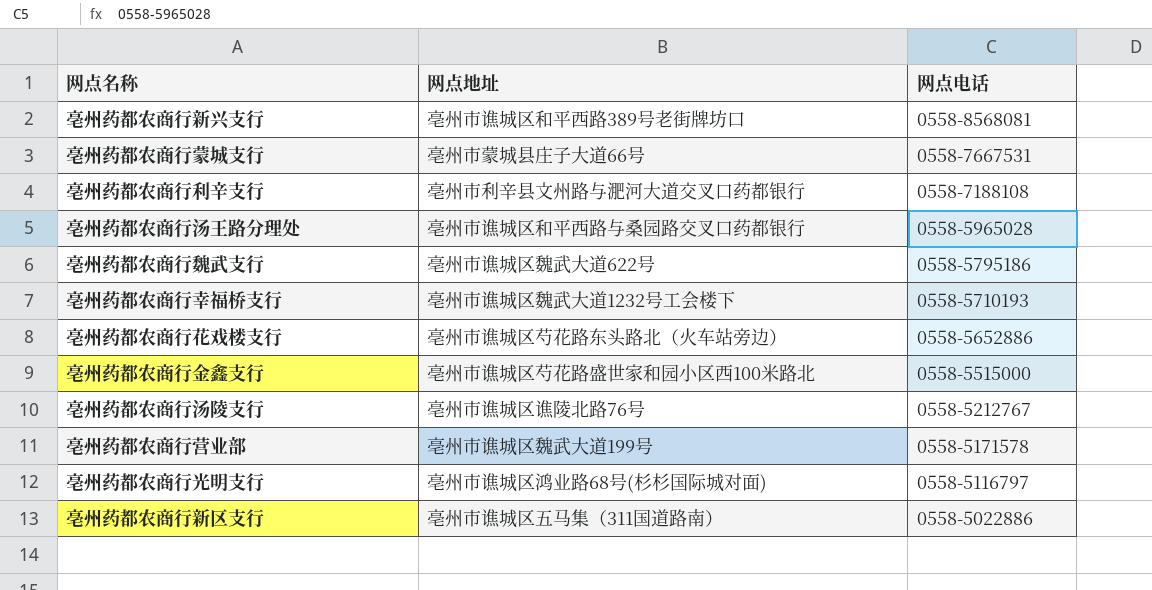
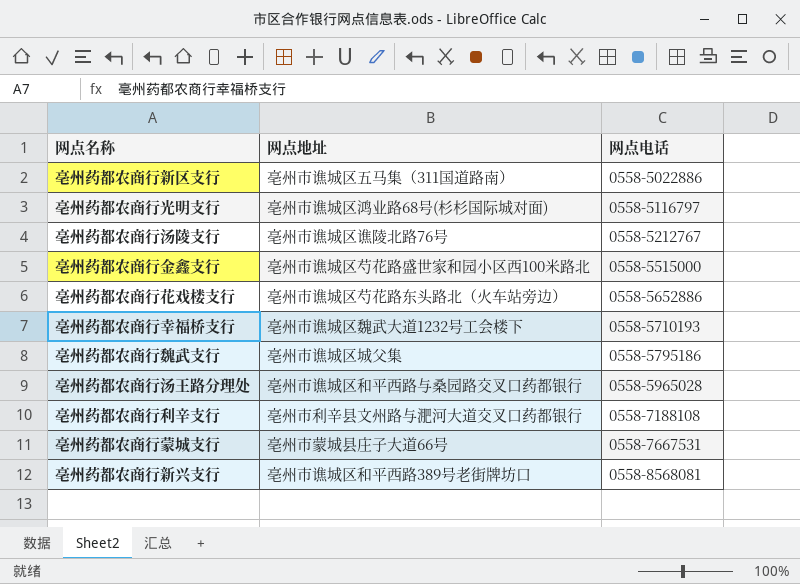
row order: 网点电话 descending -> 网点电话 ascending
row 亳州药都农商行营业部: 亳州市谯城区魏武大道199号 | 0558-5171578 -> none
亳州药都农商行魏武支行 | 网点地址: 亳州市谯城区魏武大道622号 -> 亳州市谯城区城父集

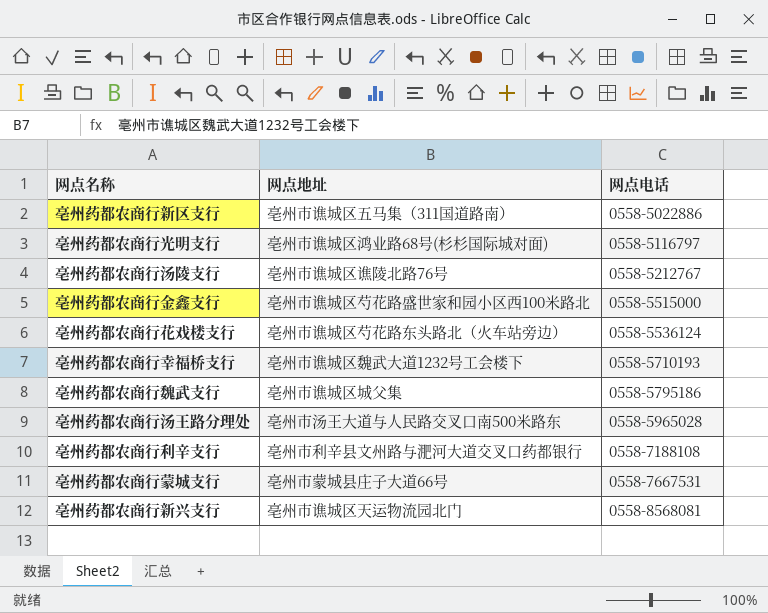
亳州药都农商行花戏楼支行 | 网点电话: 0558-5652886 -> 0558-5536124
亳州药都农商行汤王路分理处 | 网点地址: 亳州市谯城区和平西路与桑园路交叉口药都银行 -> 亳州市汤王大道与人民路交叉口南500米路东
亳州药都农商行新兴支行 | 网点地址: 亳州市谯城区和平西路389号老街牌坊口 -> 亳州市谯城区天运物流园北门

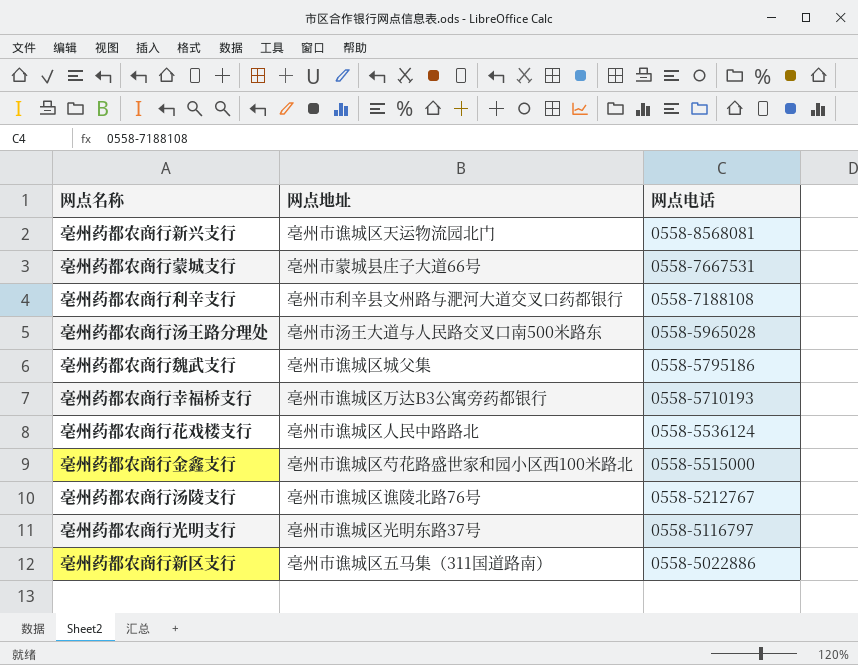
row order: 网点电话 ascending -> 网点电话 descending
亳州药都农商行幸福桥支行 | 网点地址: 亳州市谯城区魏武大道1232号工会楼下 -> 亳州市谯城区万达B3公寓旁药都银行
亳州药都农商行花戏楼支行 | 网点地址: 亳州市谯城区芍花路东头路北（火车站旁边） -> 亳州市谯城区人民中路路北
亳州药都农商行光明支行 | 网点地址: 亳州市谯城区鸿业路68号(杉杉国际城对面) -> 亳州市谯城区光明东路37号

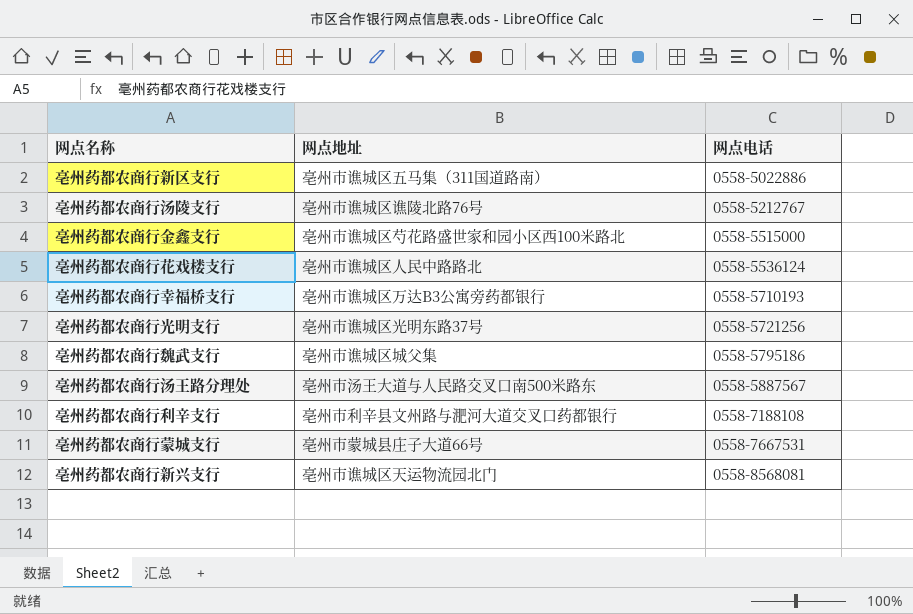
row order: 网点电话 descending -> 网点电话 ascending
亳州药都农商行光明支行 | 网点电话: 0558-5116797 -> 0558-5721256
亳州药都农商行汤王路分理处 | 网点电话: 0558-5965028 -> 0558-5887567

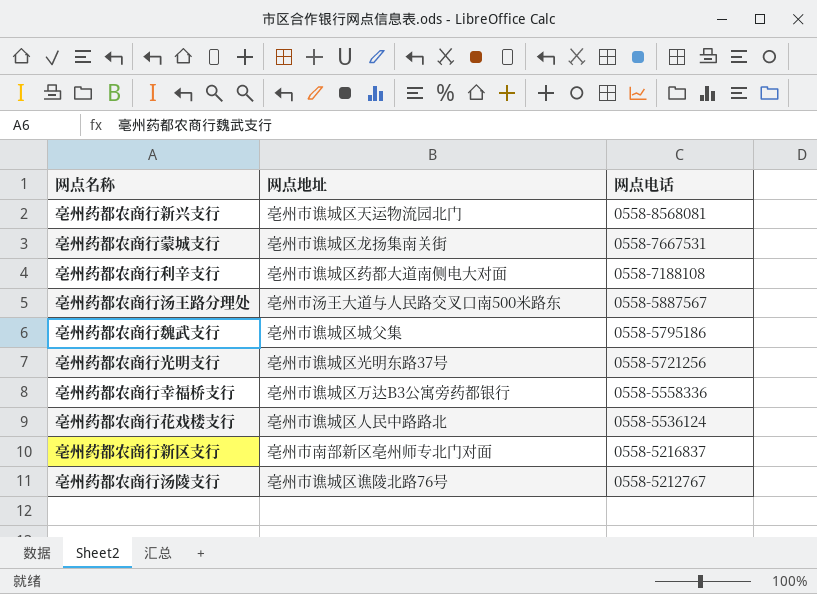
row order: 网点电话 ascending -> 网点电话 descending
row 亳州药都农商行金鑫支行: 亳州市谯城区芍花路盛世家和园小区西100米路北 | 0558-5515000 -> none
亳州药都农商行蒙城支行 | 网点地址: 亳州市蒙城县庄子大道66号 -> 亳州市谯城区龙扬集南关街
亳州药都农商行利辛支行 | 网点地址: 亳州市利辛县文州路与淝河大道交叉口药都银行 -> 亳州市谯城区药都大道南侧电大对面
亳州药都农商行幸福桥支行 | 网点电话: 0558-5710193 -> 0558-5558336
亳州药都农商行新区支行 | 网点地址: 亳州市谯城区五马集（311国道路南） -> 亳州市南部新区亳州师专北门对面
亳州药都农商行新区支行 | 网点电话: 0558-5022886 -> 0558-5216837

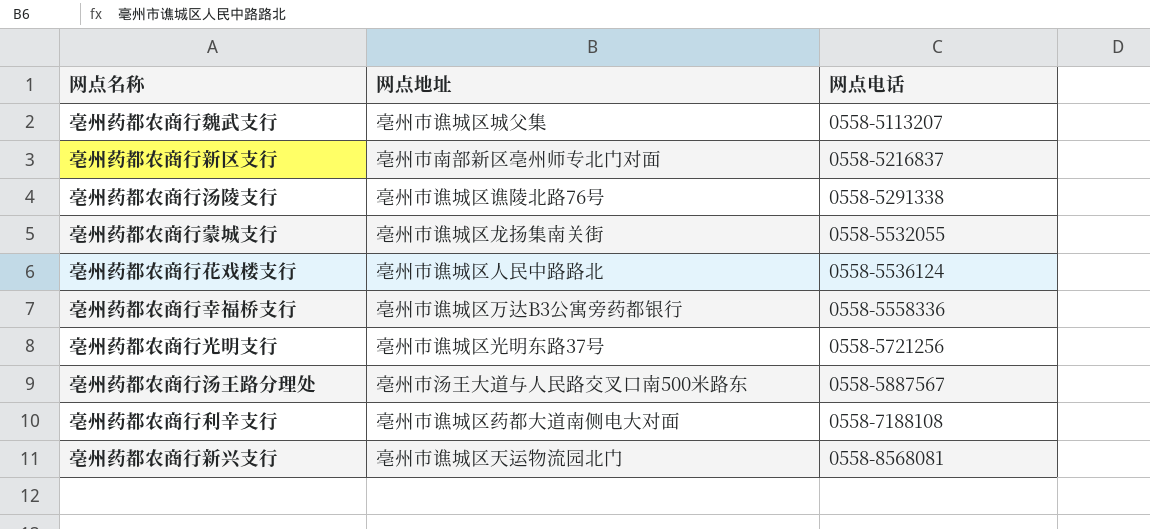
row order: 网点电话 descending -> 网点电话 ascending
亳州药都农商行魏武支行 | 网点电话: 0558-5795186 -> 0558-5113207
亳州药都农商行汤陵支行 | 网点电话: 0558-5212767 -> 0558-5291338
亳州药都农商行蒙城支行 | 网点电话: 0558-7667531 -> 0558-5532055

